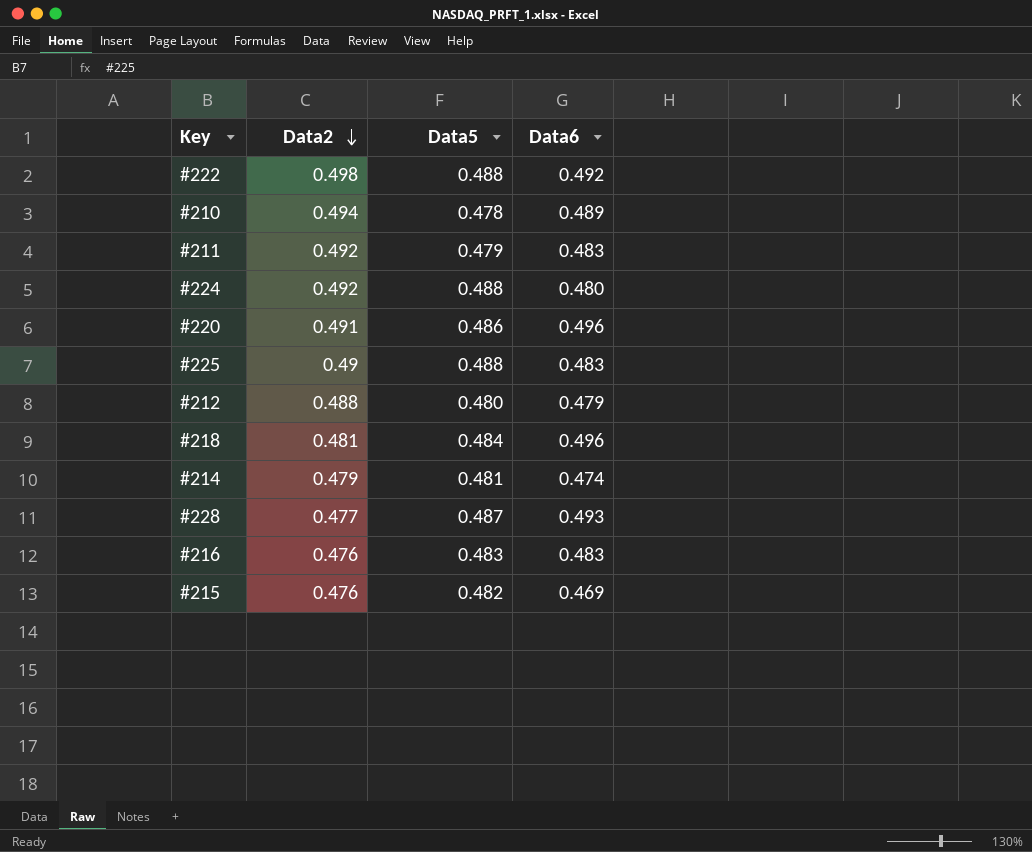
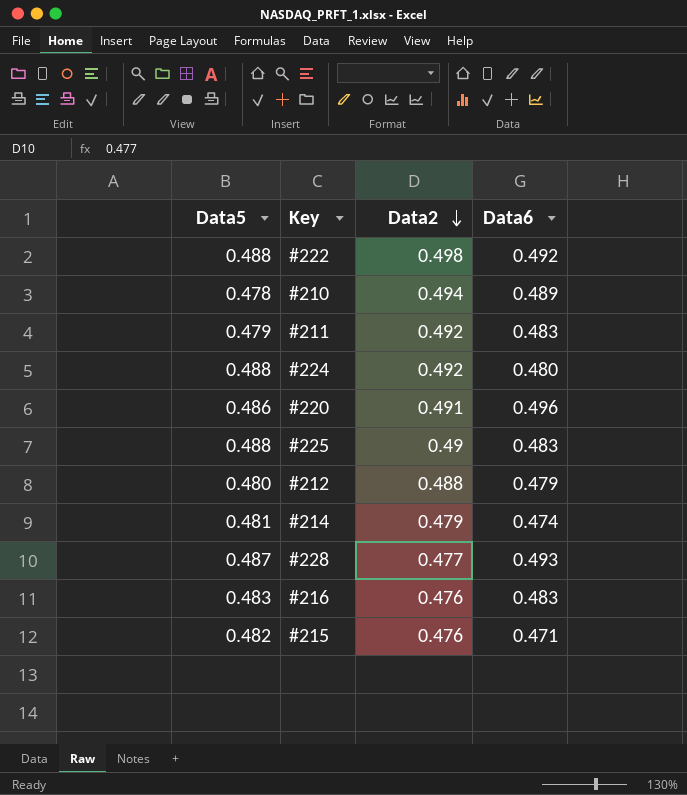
column Data5 | position: 3 -> 1
row #218: 0.481 | 0.484 | 0.496 -> none
#215 | Data6: 0.469 -> 0.471

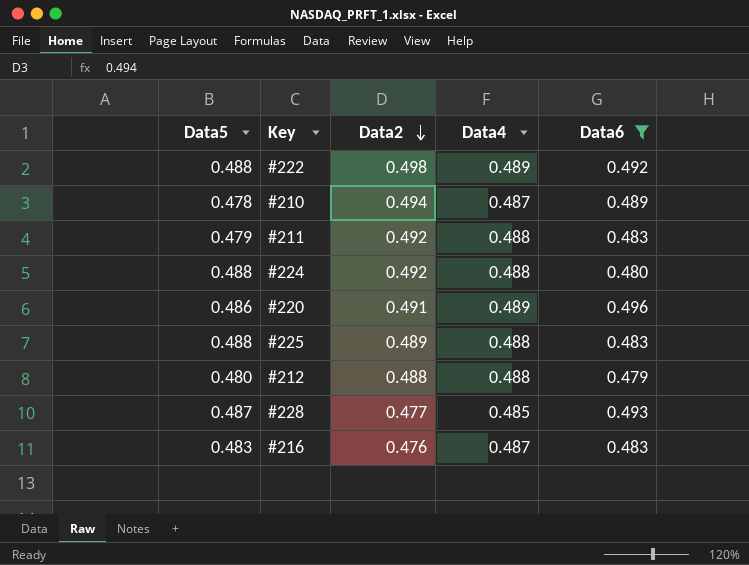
filter: none -> Data6 >= 0.479
column Data4 | position: none -> 4
#225 | Data2: 0.49 -> 0.489

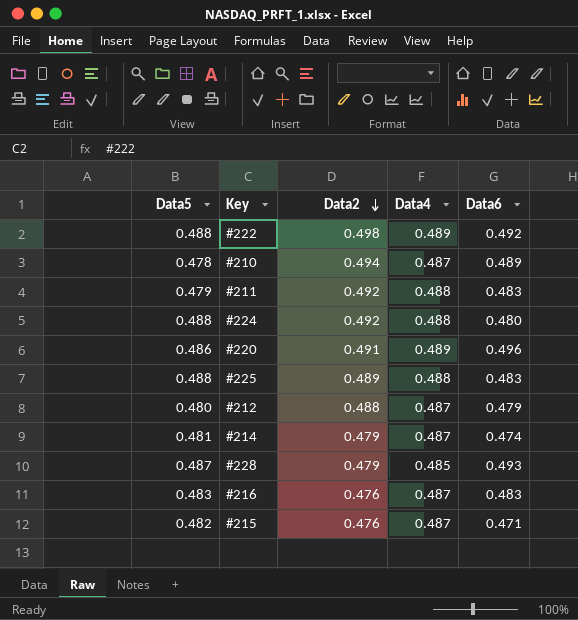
filter: Data6 >= 0.479 -> none
#212 | Data4: 0.488 -> 0.487
#228 | Data2: 0.477 -> 0.479

